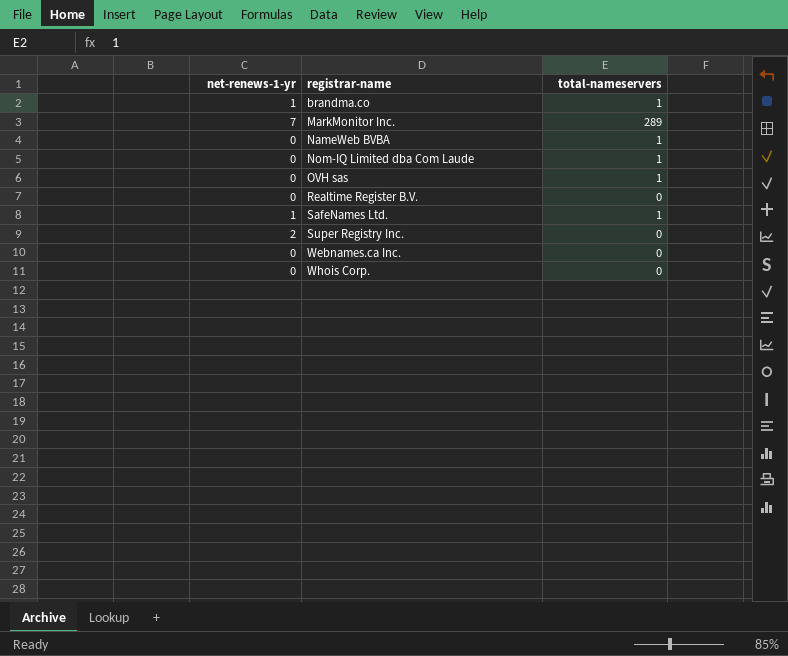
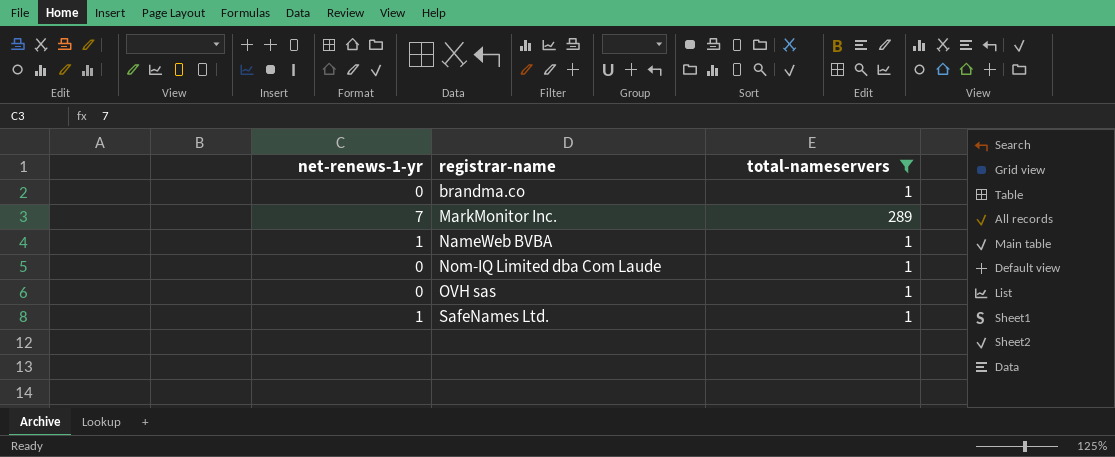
filter: none -> total-nameservers != 0
brandma.co | net-renews-1-yr: 1 -> 0
NameWeb BVBA | net-renews-1-yr: 0 -> 1

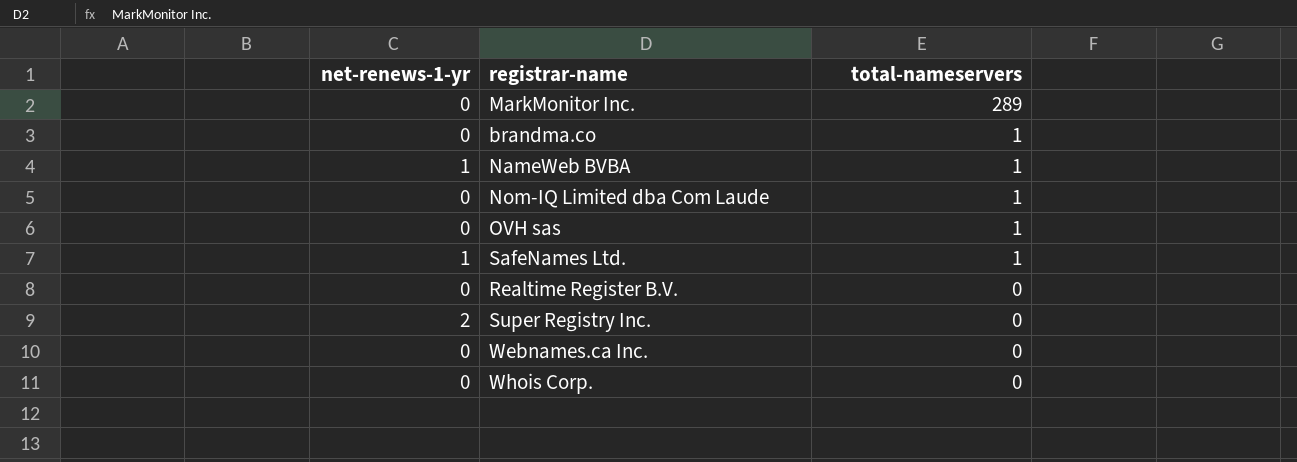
filter: total-nameservers != 0 -> none
row order: registrar-name ascending -> total-nameservers descending
MarkMonitor Inc. | net-renews-1-yr: 7 -> 0

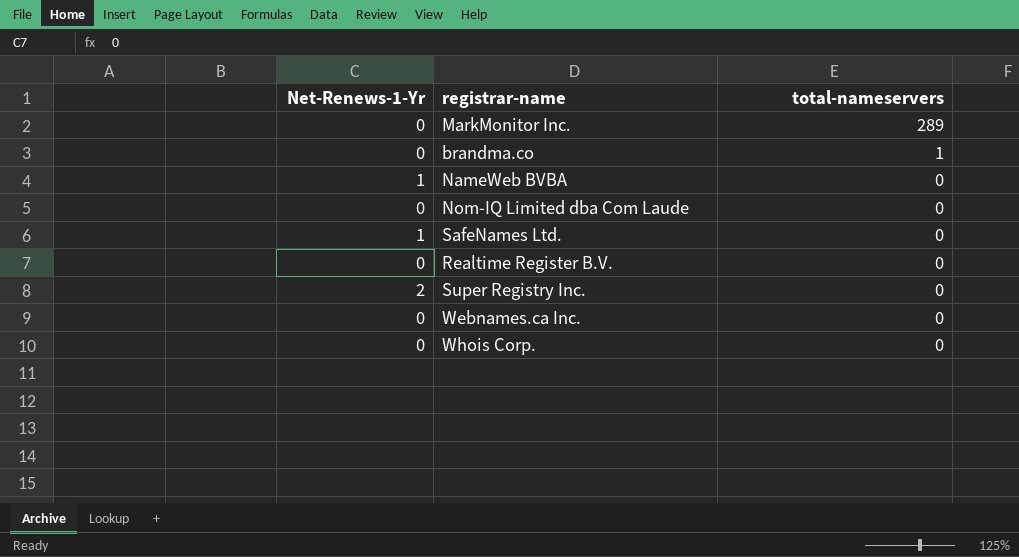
column name: net-renews-1-yr -> Net-Renews-1-Yr
row OVH sas: 0 | 1 -> none
NameWeb BVBA | total-nameservers: 1 -> 0
Nom-IQ Limited dba Com Laude | total-nameservers: 1 -> 0
SafeNames Ltd. | total-nameservers: 1 -> 0

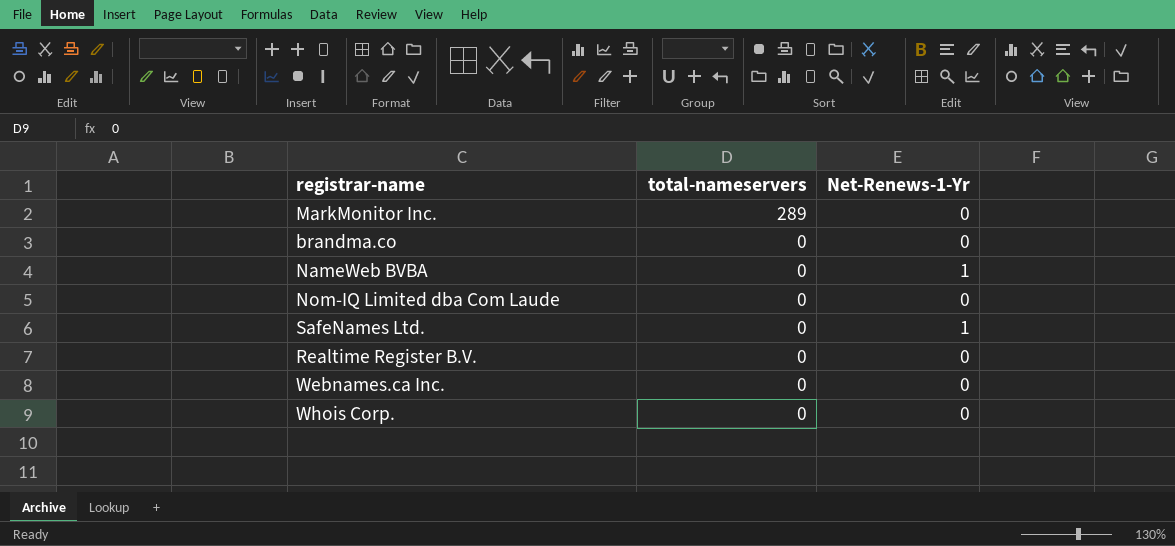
column Net-Renews-1-Yr | position: 1 -> 3
row Super Registry Inc.: 2 | 0 -> none
brandma.co | total-nameservers: 1 -> 0

